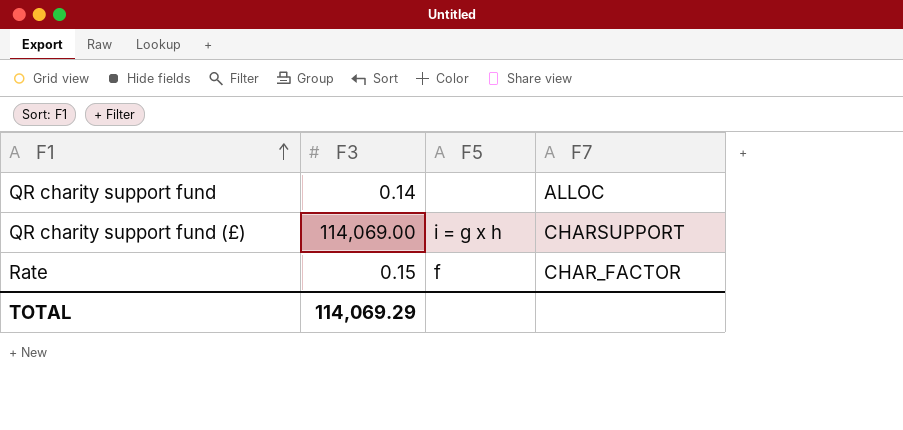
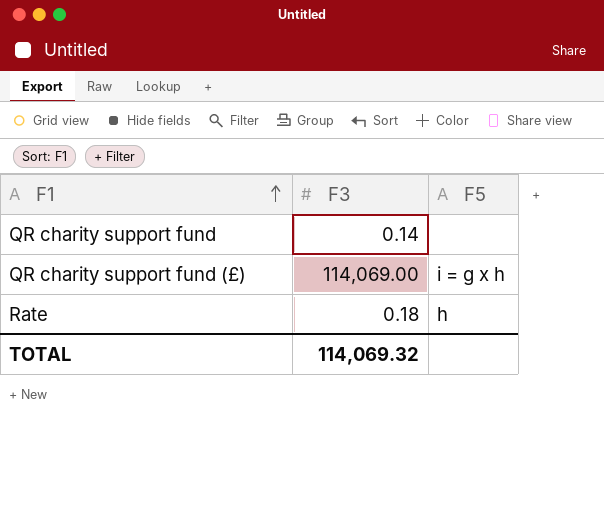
column F7 | position: 4 -> none
Rate | F3: 0.15 -> 0.18
Rate | F5: f -> h
TOTAL | F3: 114,069.29 -> 114,069.32

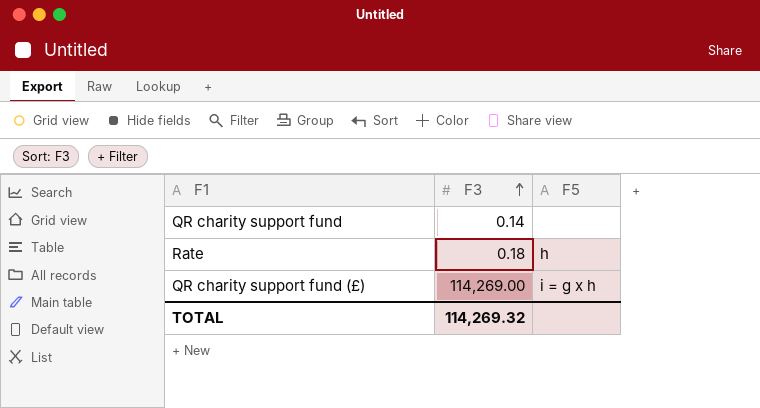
row order: F1 ascending -> F3 ascending
QR charity support fund (£) | F3: 114,069.00 -> 114,269.00
TOTAL | F3: 114,069.32 -> 114,269.32

